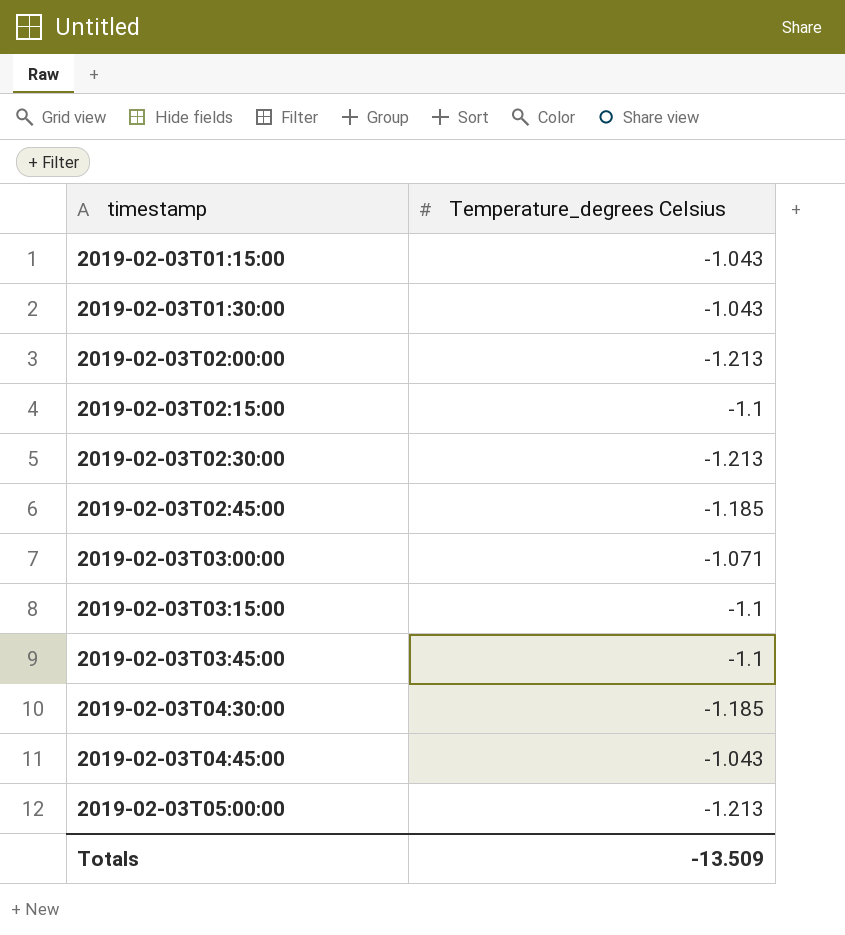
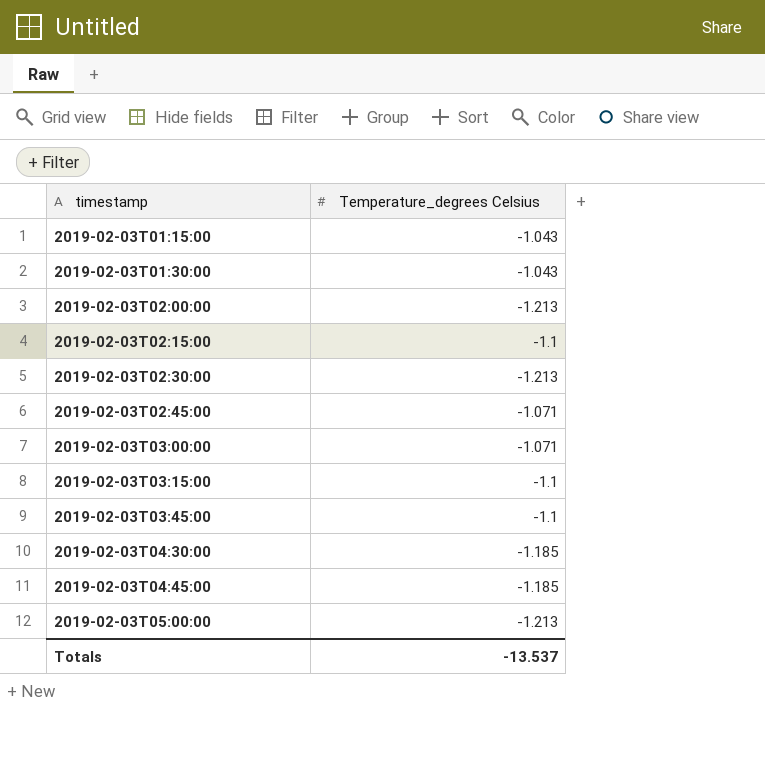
2019-02-03T02:45:00 | Temperature_degrees Celsius: -1.185 -> -1.071
2019-02-03T04:45:00 | Temperature_degrees Celsius: -1.043 -> -1.185
Totals | Temperature_degrees Celsius: -13.509 -> -13.537

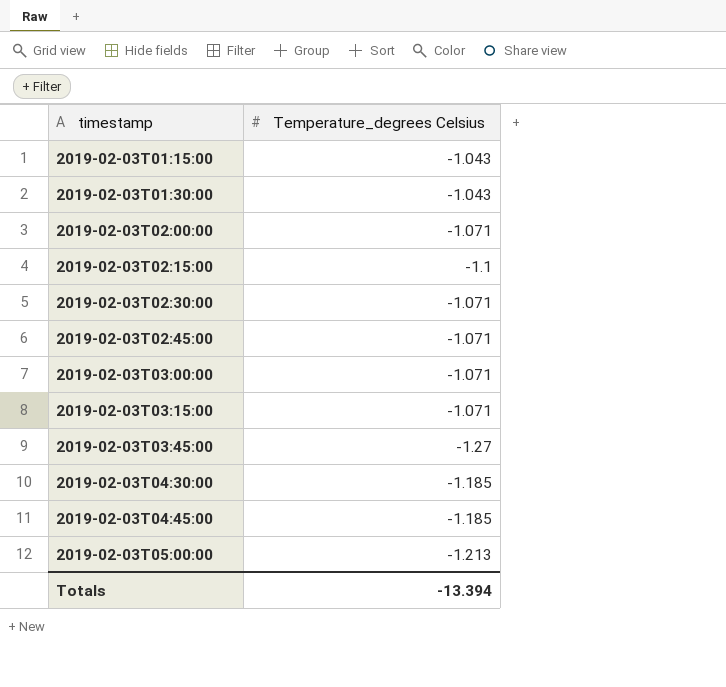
2019-02-03T02:00:00 | Temperature_degrees Celsius: -1.213 -> -1.071
2019-02-03T02:30:00 | Temperature_degrees Celsius: -1.213 -> -1.071
2019-02-03T03:15:00 | Temperature_degrees Celsius: -1.1 -> -1.071
2019-02-03T03:45:00 | Temperature_degrees Celsius: -1.1 -> -1.27
Totals | Temperature_degrees Celsius: -13.537 -> -13.394

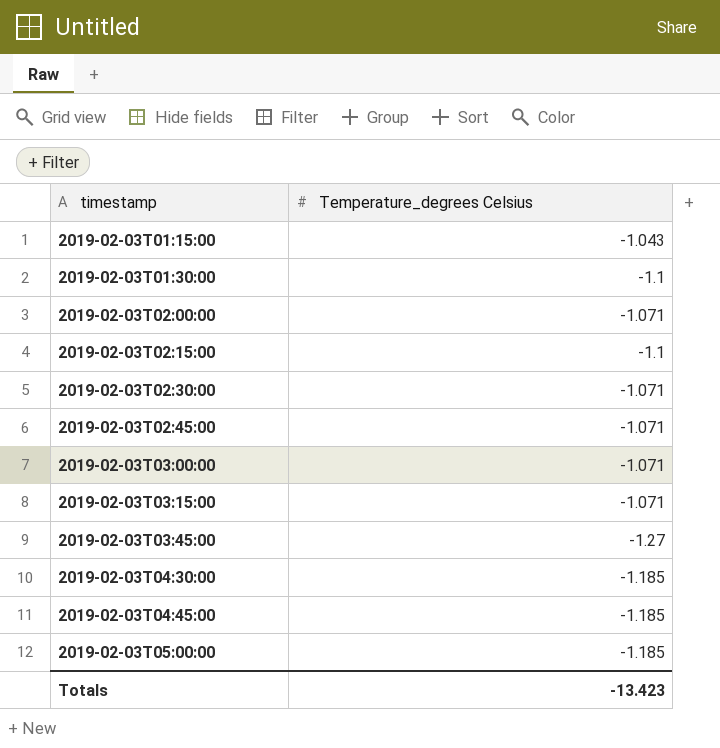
2019-02-03T01:30:00 | Temperature_degrees Celsius: -1.043 -> -1.1
2019-02-03T05:00:00 | Temperature_degrees Celsius: -1.213 -> -1.185
Totals | Temperature_degrees Celsius: -13.394 -> -13.423

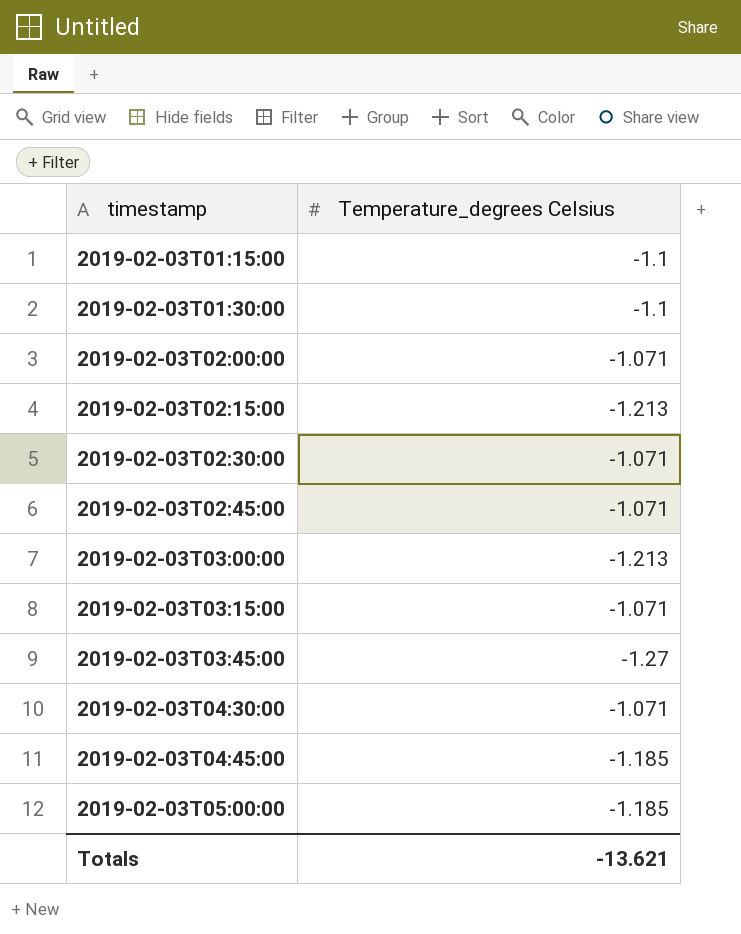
2019-02-03T01:15:00 | Temperature_degrees Celsius: -1.043 -> -1.1
2019-02-03T02:15:00 | Temperature_degrees Celsius: -1.1 -> -1.213
2019-02-03T03:00:00 | Temperature_degrees Celsius: -1.071 -> -1.213
2019-02-03T04:30:00 | Temperature_degrees Celsius: -1.185 -> -1.071
Totals | Temperature_degrees Celsius: -13.423 -> -13.621

